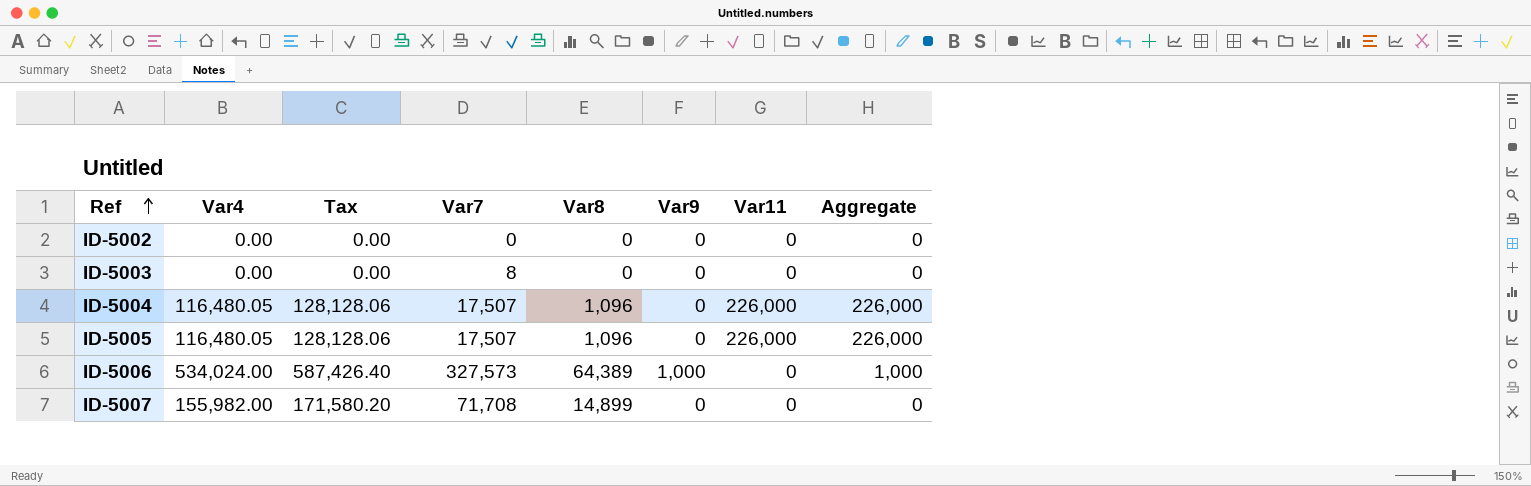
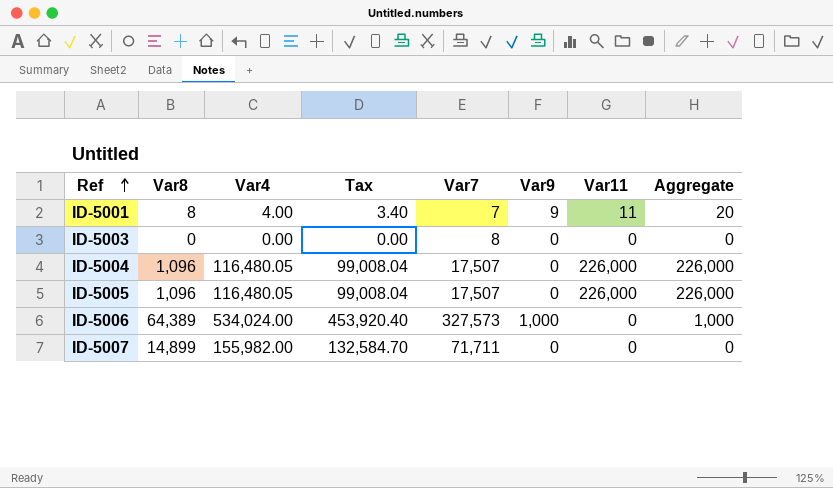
column Var8 | position: 5 -> 2
column Tax | formula: [Var4] * 1.1 -> [Var4] * 0.85
row ID-5002: 0.00 | 0.00 | 0 | 0 | 0 | 0 | 0 -> none
row ID-5001: none -> 8 | 4.00 | 3.40 | 7 | 9 | 11 | 20
ID-5007 | Var7: 71,708 -> 71,711

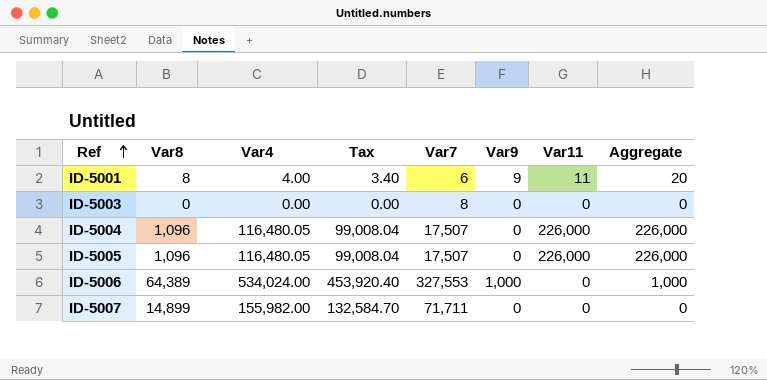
ID-5001 | Var7: 7 -> 6
ID-5006 | Var7: 327,573 -> 327,553

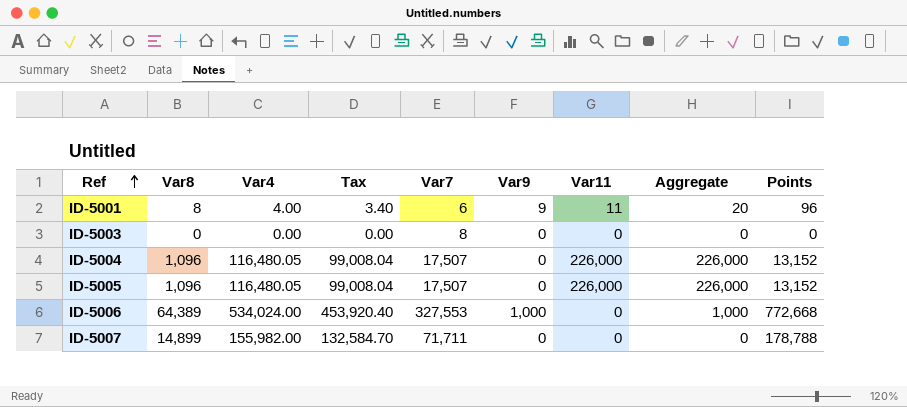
column Points | formula: none -> [Var8] * 12

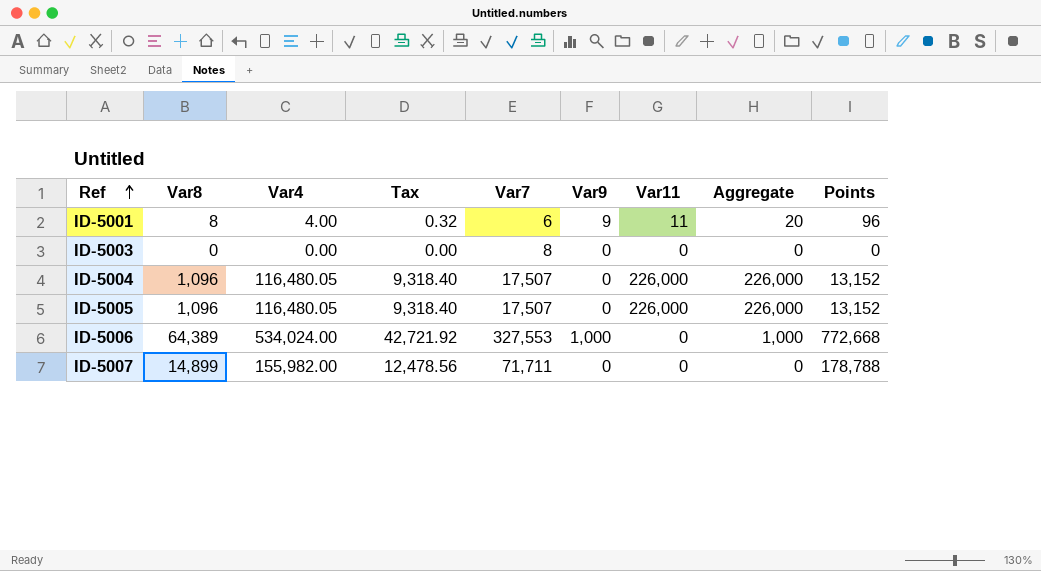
column Tax | formula: [Var4] * 0.85 -> [Var4] * 0.08

